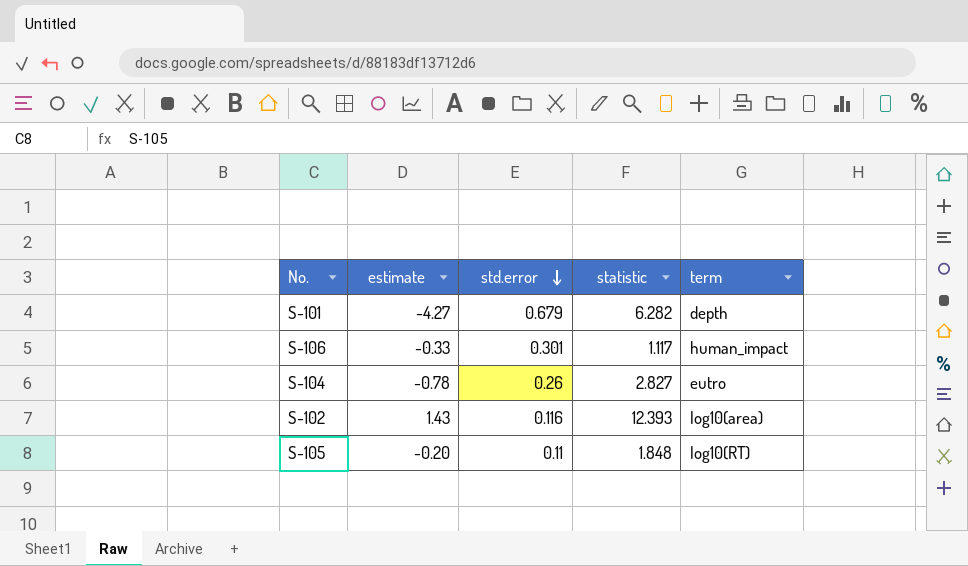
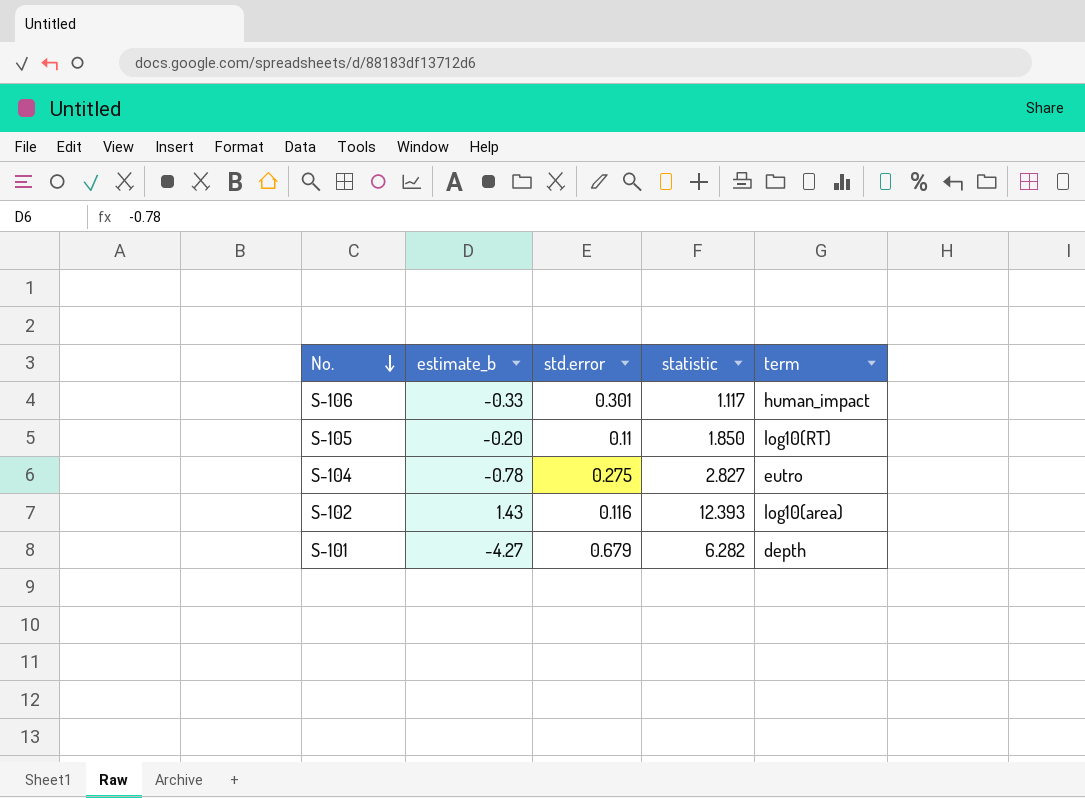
row order: std.error descending -> No. descending
column name: estimate -> estimate_b
S-105 | statistic: 1.848 -> 1.850
S-104 | std.error: 0.26 -> 0.275

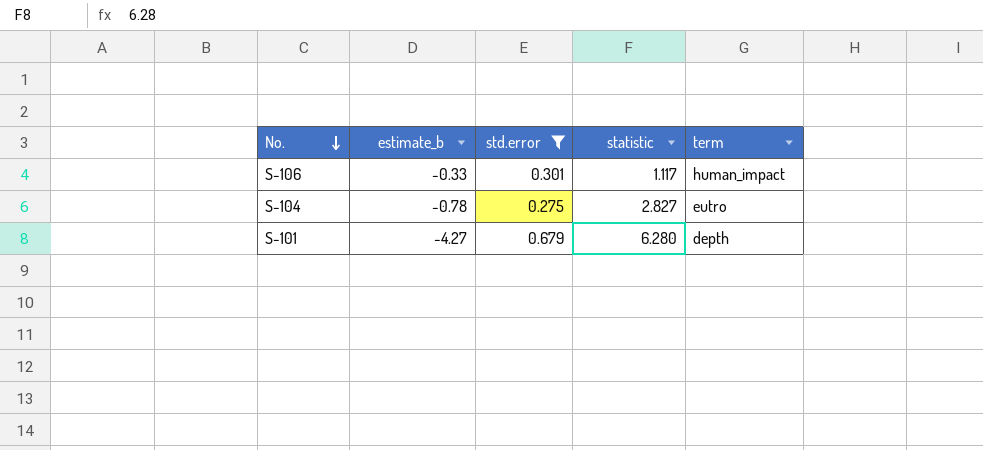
filter: none -> std.error >= 0.275
S-101 | statistic: 6.282 -> 6.280

